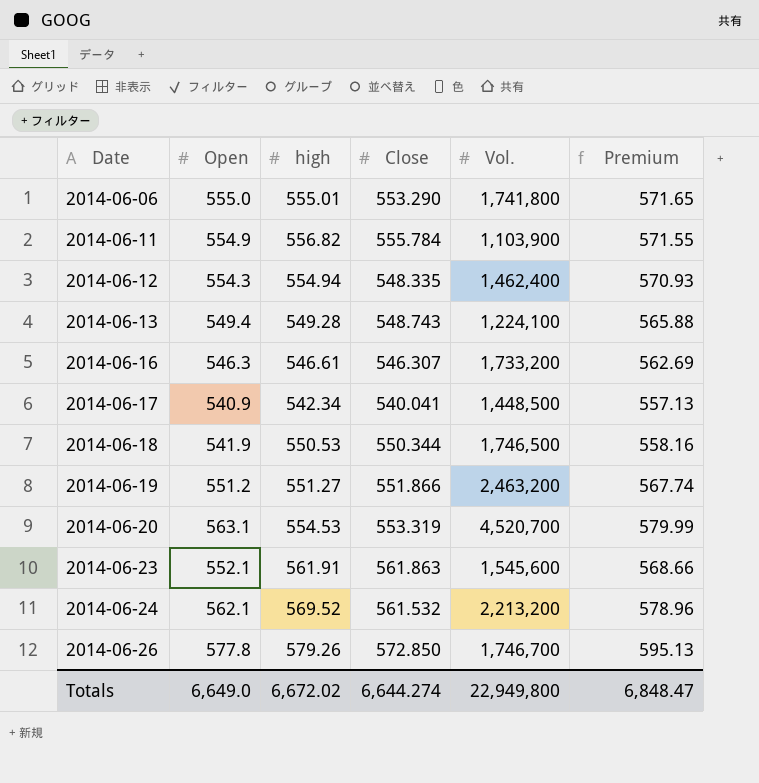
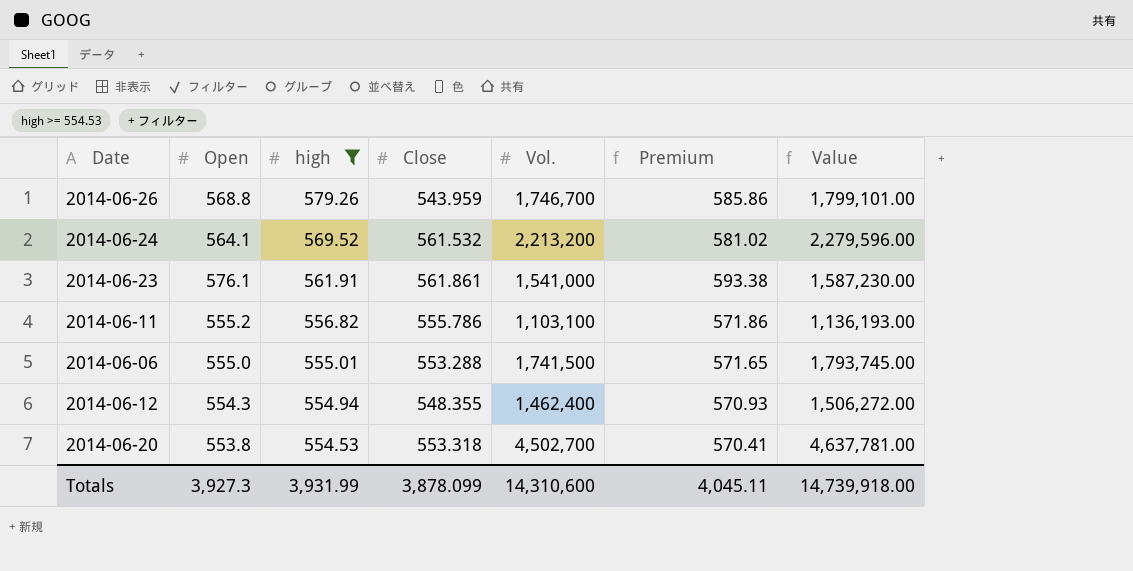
filter: none -> high >= 554.53
row order: Date ascending -> high descending
column Value | formula: none -> [Vol.] * 1.03
2014-06-26 | Open: 577.8 -> 568.8
2014-06-26 | Close: 572.850 -> 543.959
2014-06-26 | Premium: 595.13 -> 585.86
2014-06-24 | Open: 562.1 -> 564.1
2014-06-24 | Premium: 578.96 -> 581.02
2014-06-23 | Open: 552.1 -> 576.1
2014-06-23 | Close: 561.863 -> 561.861
2014-06-23 | Vol.: 1,545,600 -> 1,541,000
2014-06-23 | Premium: 568.66 -> 593.38
2014-06-11 | Open: 554.9 -> 555.2
2014-06-11 | Close: 555.784 -> 555.786
2014-06-11 | Vol.: 1,103,900 -> 1,103,100
2014-06-11 | Premium: 571.55 -> 571.86
2014-06-06 | Close: 553.290 -> 553.288
2014-06-06 | Vol.: 1,741,800 -> 1,741,500
2014-06-12 | Close: 548.335 -> 548.355
2014-06-20 | Open: 563.1 -> 553.8
2014-06-20 | Close: 553.319 -> 553.318
2014-06-20 | Vol.: 4,520,700 -> 4,502,700
2014-06-20 | Premium: 579.99 -> 570.41
Totals | Open: 6,649.0 -> 3,927.3
Totals | high: 6,672.02 -> 3,931.99
Totals | Close: 6,644.274 -> 3,878.099
Totals | Vol.: 22,949,800 -> 14,310,600
Totals | Premium: 6,848.47 -> 4,045.11

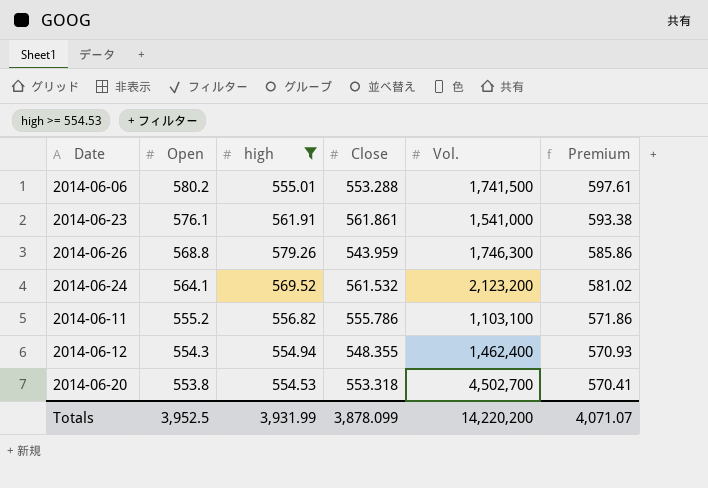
row order: high descending -> Open descending
column Value | formula: [Vol.] * 1.03 -> none
2014-06-06 | Open: 555.0 -> 580.2
2014-06-06 | Premium: 571.65 -> 597.61
2014-06-26 | Vol.: 1,746,700 -> 1,746,300
2014-06-24 | Vol.: 2,213,200 -> 2,123,200
Totals | Open: 3,927.3 -> 3,952.5
Totals | Vol.: 14,310,600 -> 14,220,200
Totals | Premium: 4,045.11 -> 4,071.07

